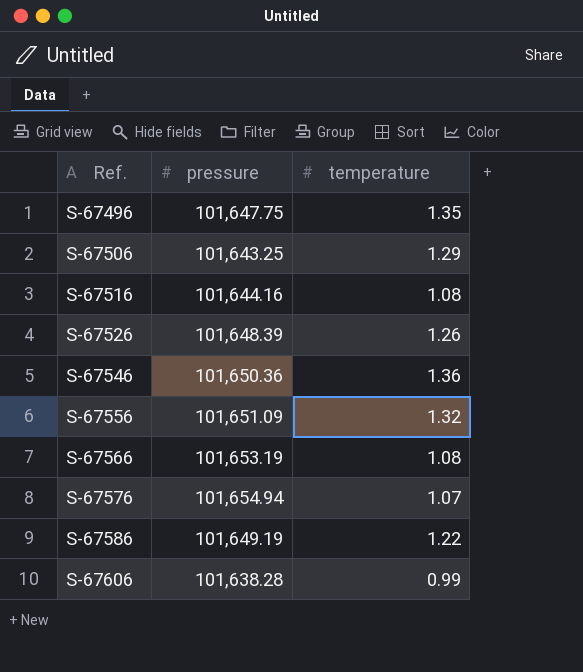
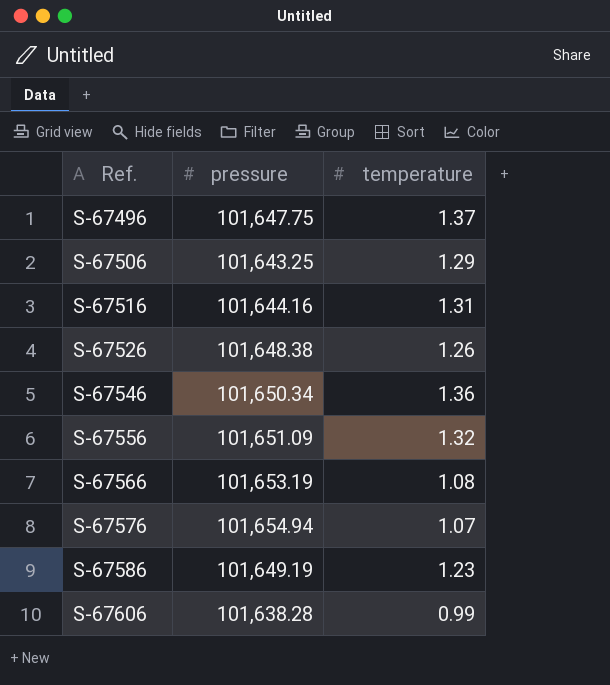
S-67496 | temperature: 1.35 -> 1.37
S-67516 | temperature: 1.08 -> 1.31
S-67526 | pressure: 101,648.39 -> 101,648.38
S-67546 | pressure: 101,650.36 -> 101,650.34
S-67586 | temperature: 1.22 -> 1.23

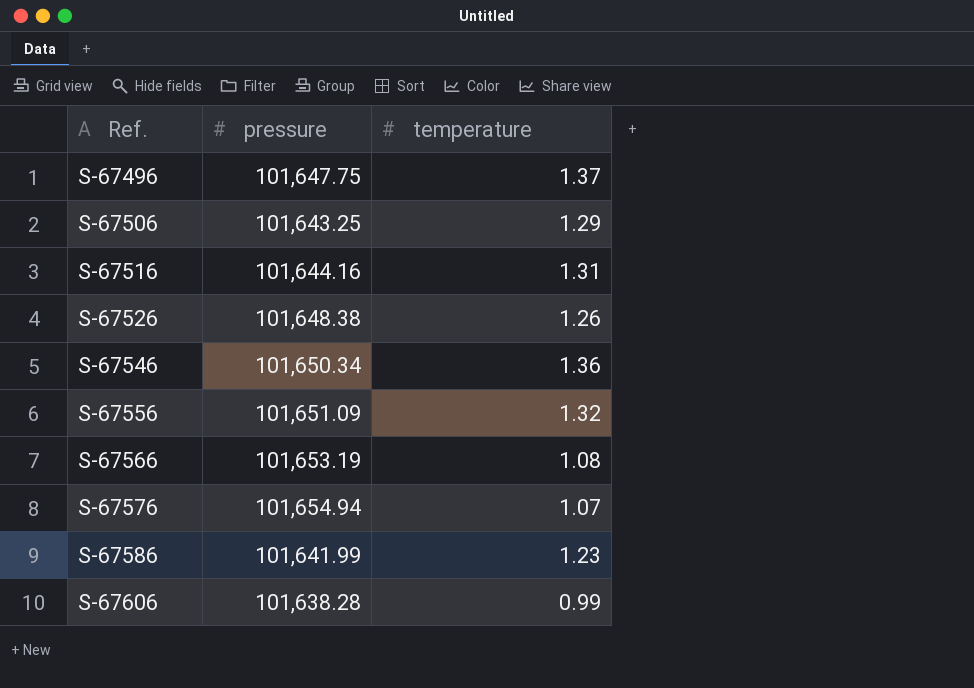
S-67586 | pressure: 101,649.19 -> 101,641.99

